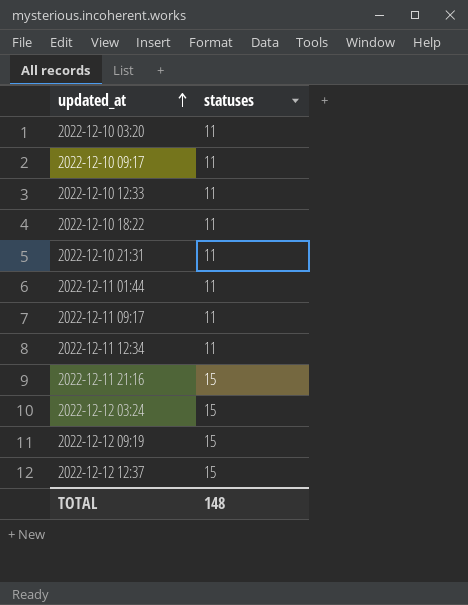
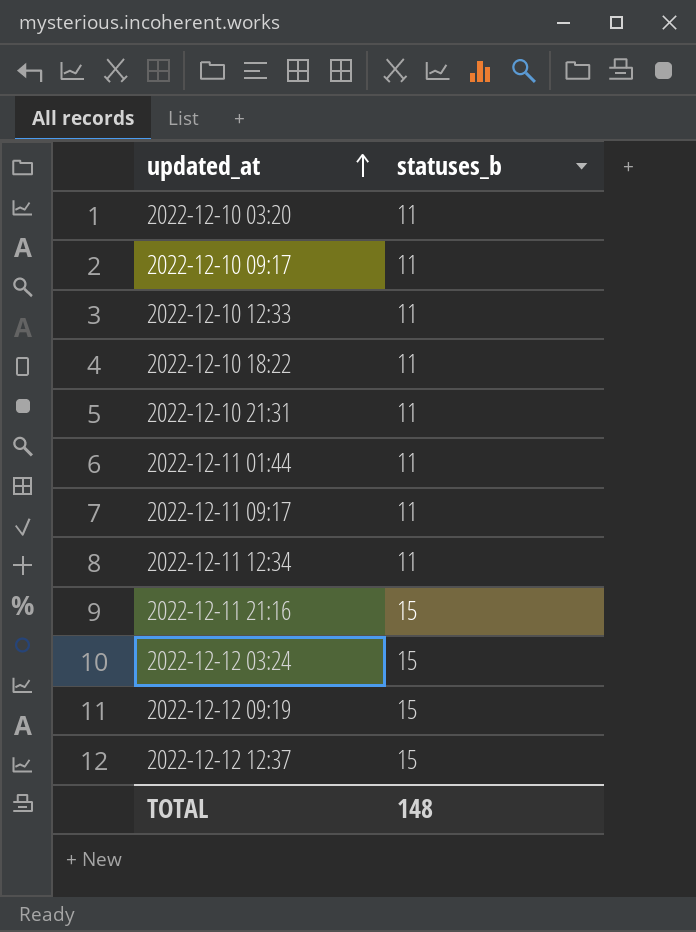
column name: statuses -> statuses_b

